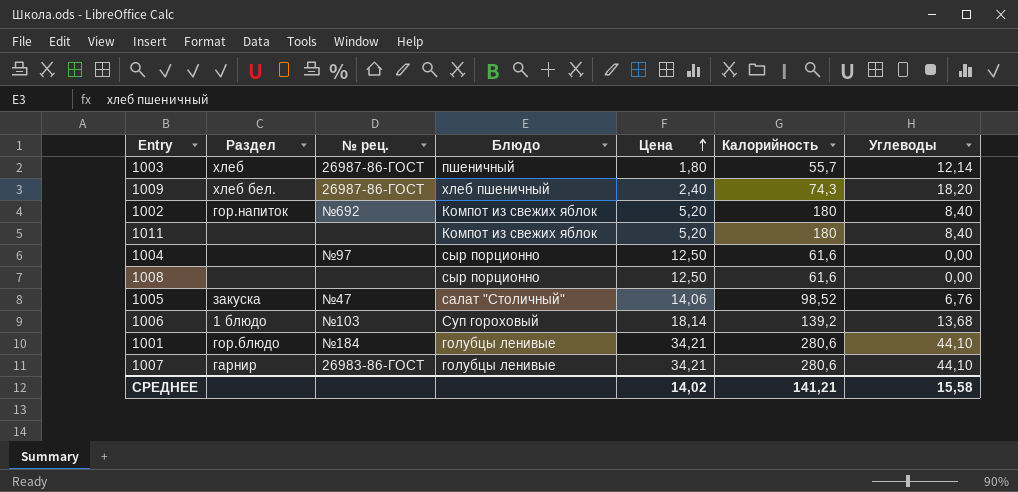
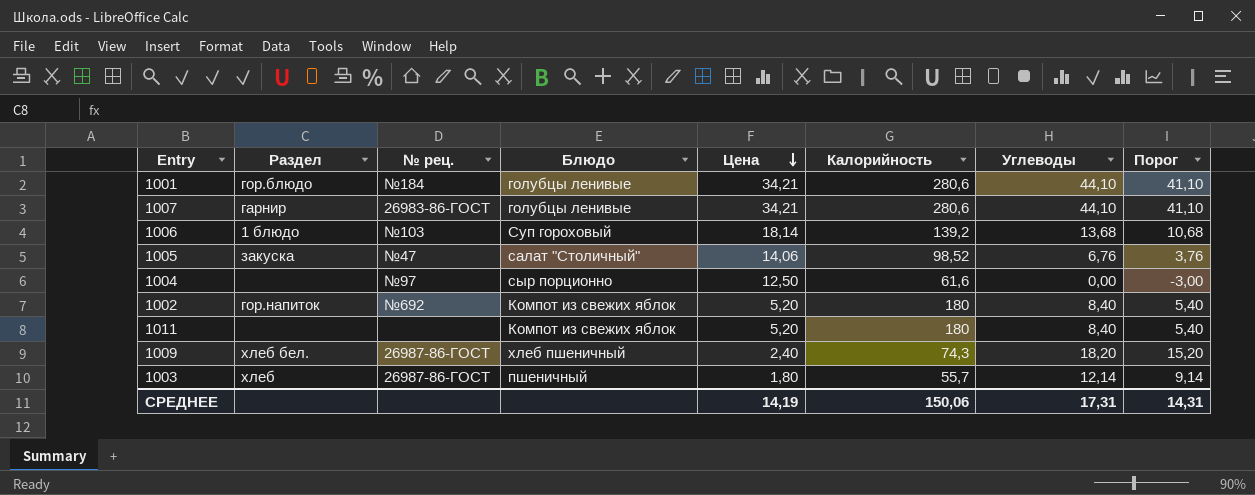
row order: Цена ascending -> Цена descending
column Порог | formula: none -> [Углеводы] - 3
row 1008: none | none | сыр порционно | 12,50 | 61,6 | 0,00 -> none
СРЕДНЕЕ | Цена: 14,02 -> 14,19
СРЕДНЕЕ | Калорийность: 141,21 -> 150,06
СРЕДНЕЕ | Углеводы: 15,58 -> 17,31

